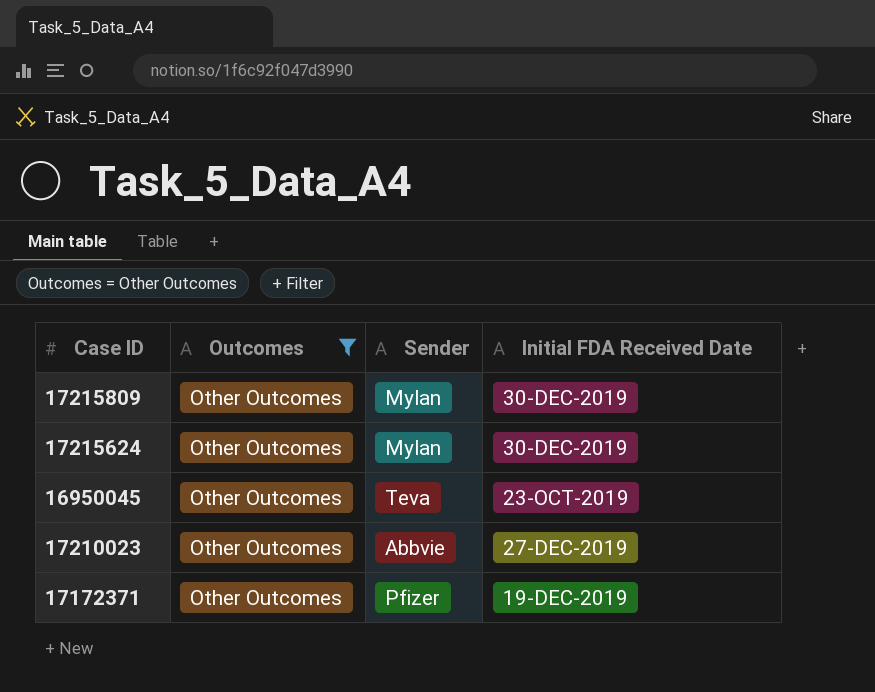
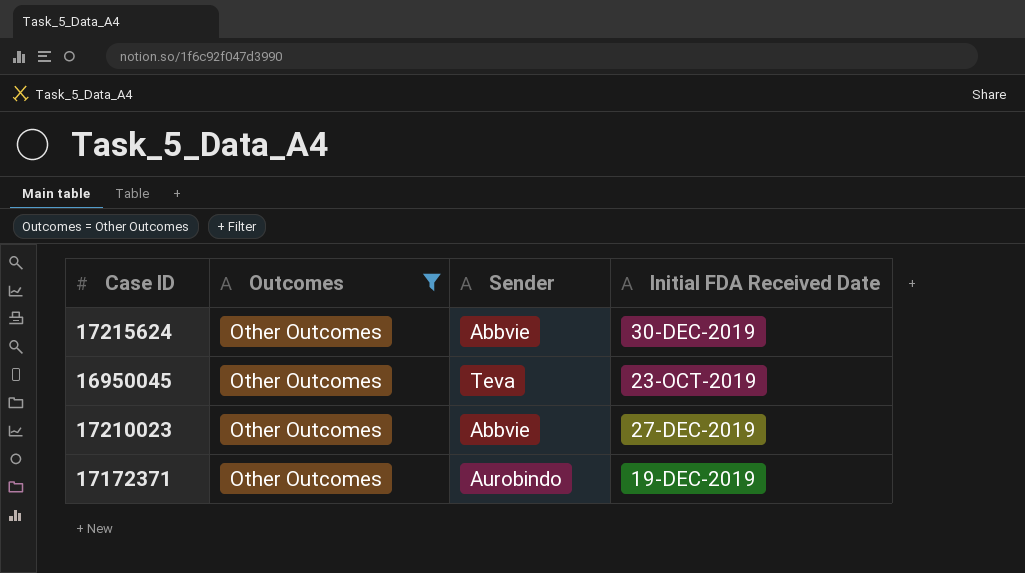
row 17215809: Other Outcomes | Mylan | 30-DEC-2019 -> none
17215624 | Sender: Mylan -> Abbvie
17172371 | Sender: Pfizer -> Aurobindo

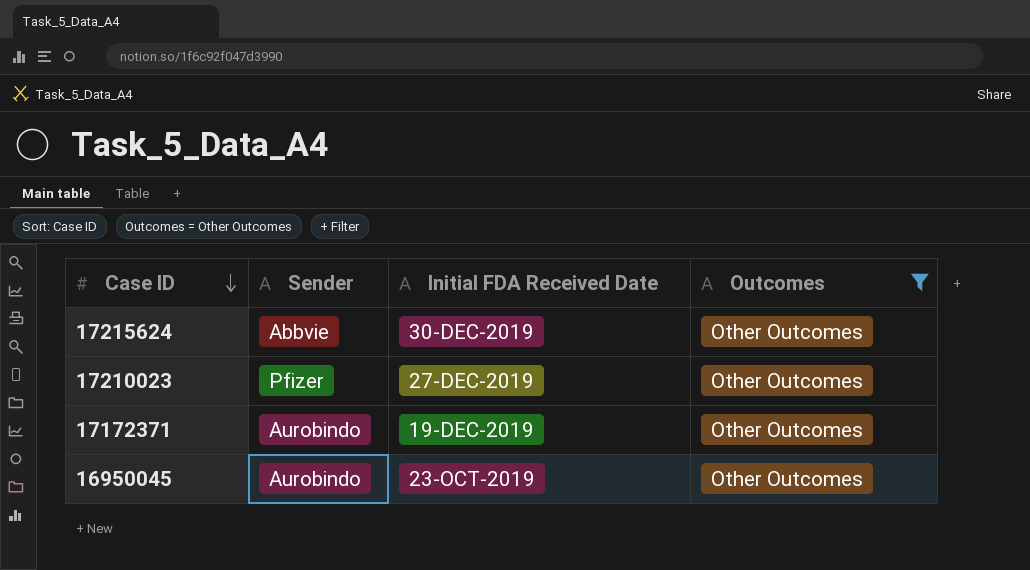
row order: none -> Case ID descending
column Outcomes | position: 2 -> 4
17210023 | Sender: Abbvie -> Pfizer
16950045 | Sender: Teva -> Aurobindo

